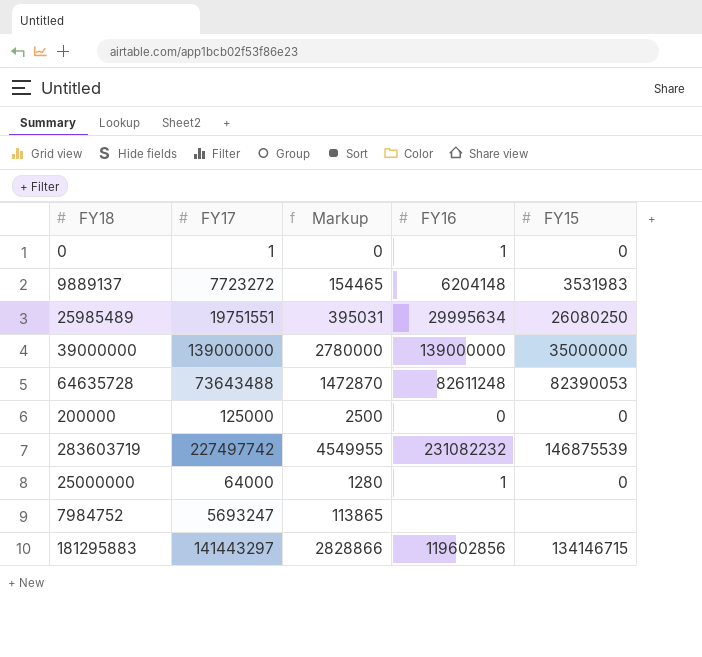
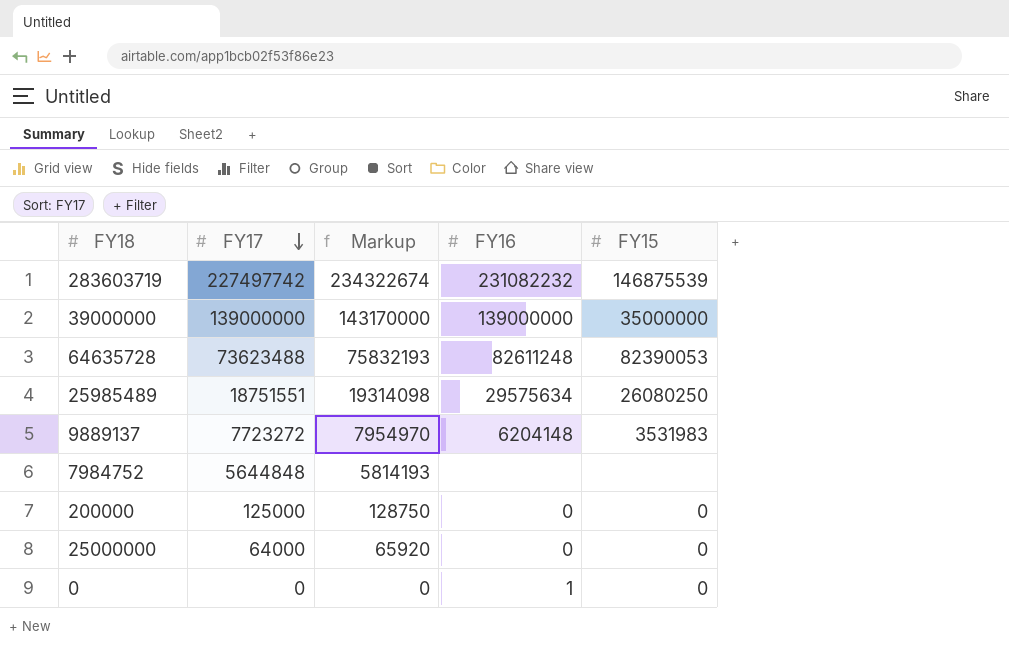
row order: none -> FY17 descending
column Markup | formula: [FY17] * 0.02 -> [FY17] * 1.03
row 181295883: 141443297 | 2828866 | 119602856 | 134146715 -> none
64635728 | FY17: 73643488 -> 73623488
25985489 | FY17: 19751551 -> 18751551
25985489 | FY16: 29995634 -> 29575634
7984752 | FY17: 5693247 -> 5644848
25000000 | FY16: 1 -> 0
0 | FY17: 1 -> 0

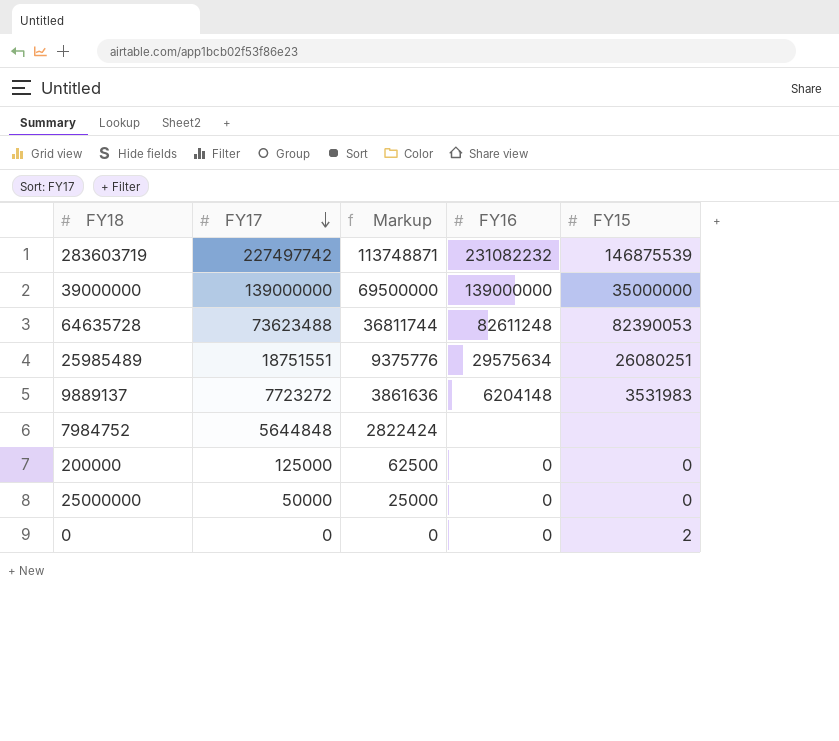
column Markup | formula: [FY17] * 1.03 -> [FY17] * 0.5
25985489 | FY15: 26080250 -> 26080251
25000000 | FY17: 64000 -> 50000
0 | FY16: 1 -> 0
0 | FY15: 0 -> 2

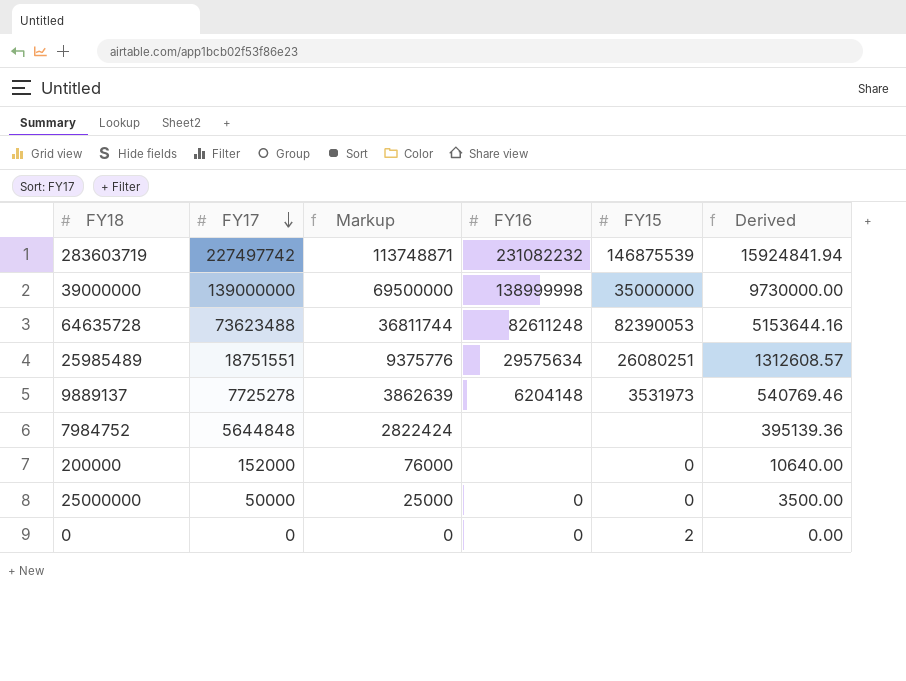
column Derived | formula: none -> [FY17] * 0.07
39000000 | FY16: 139000000 -> 138999998
9889137 | FY17: 7723272 -> 7725278
9889137 | Markup: 3861636 -> 3862639
9889137 | FY15: 3531983 -> 3531973
200000 | FY17: 125000 -> 152000
200000 | Markup: 62500 -> 76000
200000 | FY16: 0 -> none

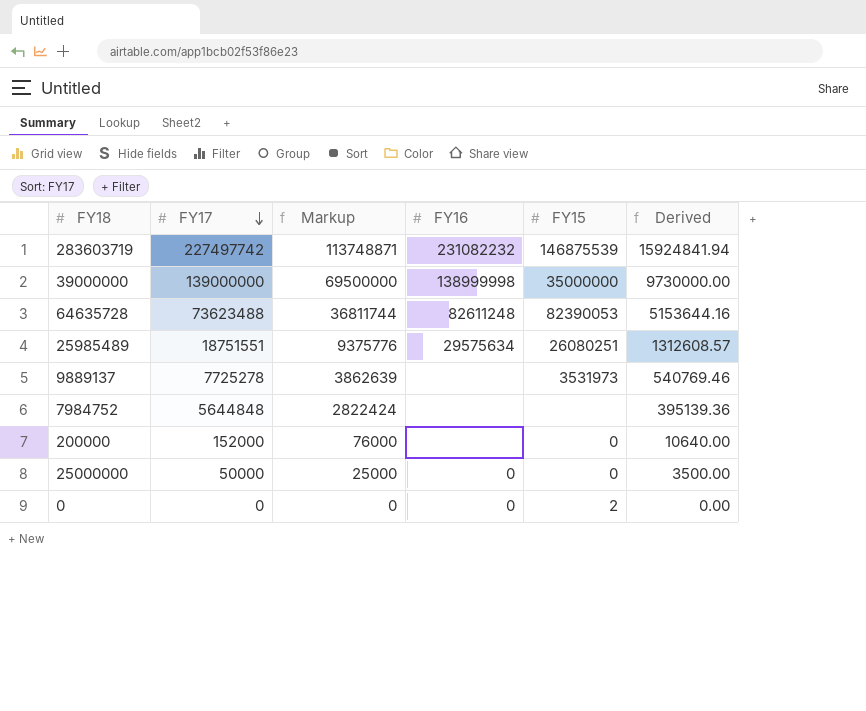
9889137 | FY16: 6204148 -> none

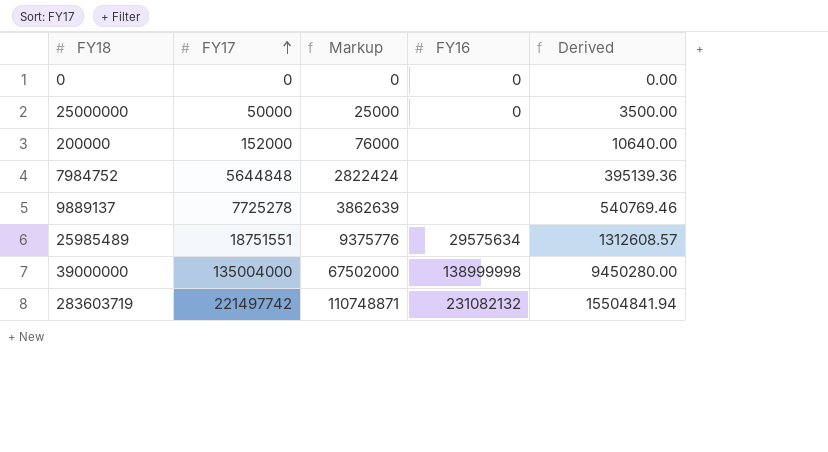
row order: FY17 descending -> FY17 ascending
column FY15 | position: 5 -> none
row 64635728: 73623488 | 36811744 | 82611248 | 82390053 | 5153644.16 -> none
39000000 | FY17: 139000000 -> 135004000
39000000 | Markup: 69500000 -> 67502000
39000000 | Derived: 9730000.00 -> 9450280.00
283603719 | FY17: 227497742 -> 221497742
283603719 | Markup: 113748871 -> 110748871
283603719 | FY16: 231082232 -> 231082132
283603719 | Derived: 15924841.94 -> 15504841.94

